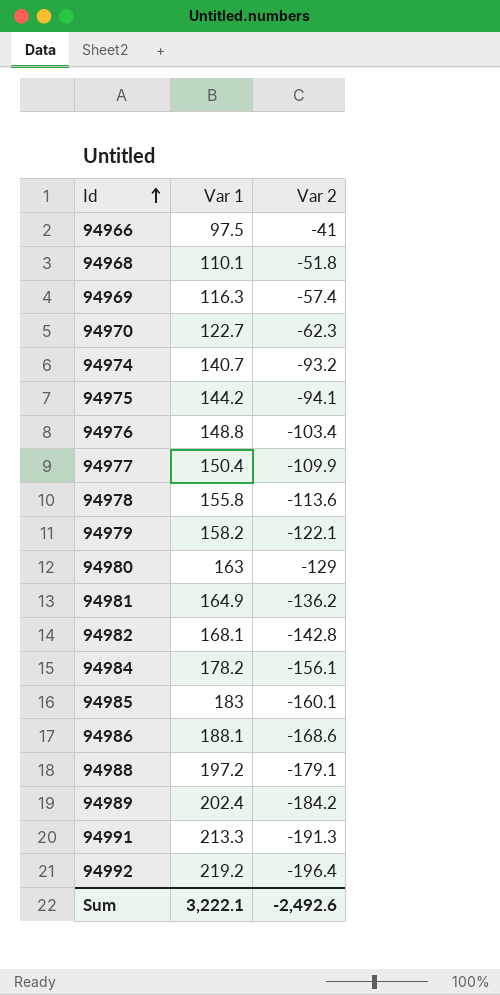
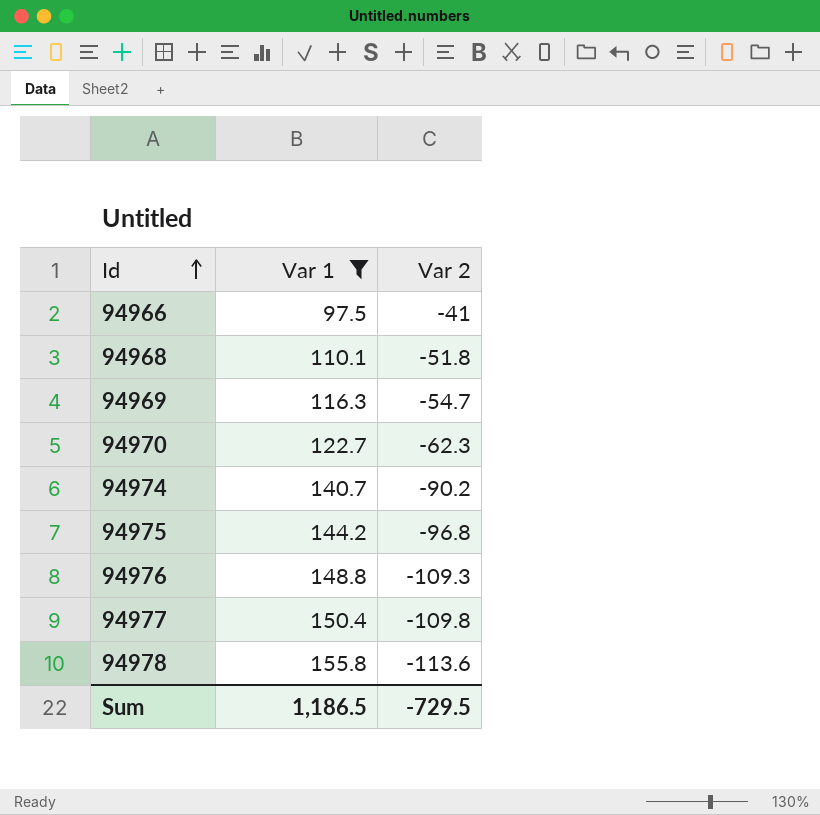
filter: none -> Var 1 <= 155.8
94969 | Var 2: -57.4 -> -54.7
94974 | Var 2: -93.2 -> -90.2
94975 | Var 2: -94.1 -> -96.8
94976 | Var 2: -103.4 -> -109.3
94977 | Var 2: -109.9 -> -109.8
Sum | Var 1: 3,222.1 -> 1,186.5
Sum | Var 2: -2,492.6 -> -729.5

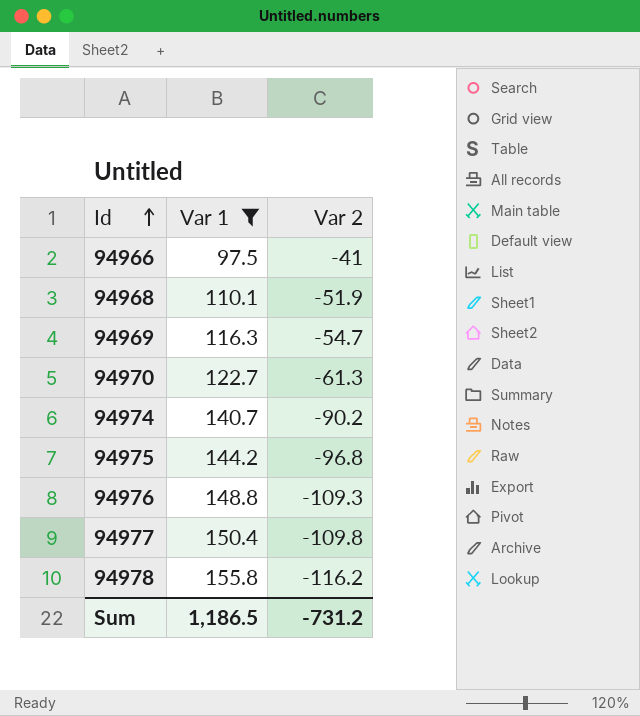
94968 | Var 2: -51.8 -> -51.9
94970 | Var 2: -62.3 -> -61.3
94978 | Var 2: -113.6 -> -116.2
Sum | Var 2: -729.5 -> -731.2

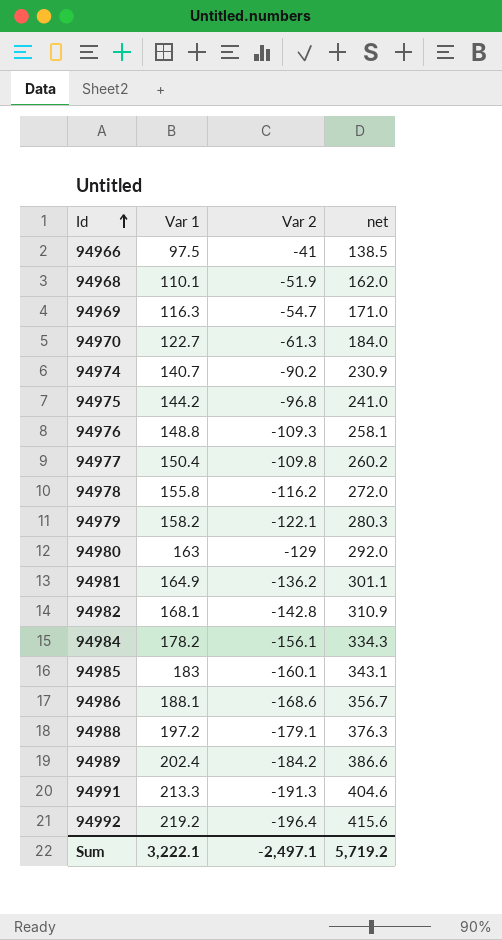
filter: Var 1 <= 155.8 -> none
column net | formula: none -> [Var 1] - [Var 2]
Sum | Var 1: 1,186.5 -> 3,222.1
Sum | Var 2: -731.2 -> -2,497.1

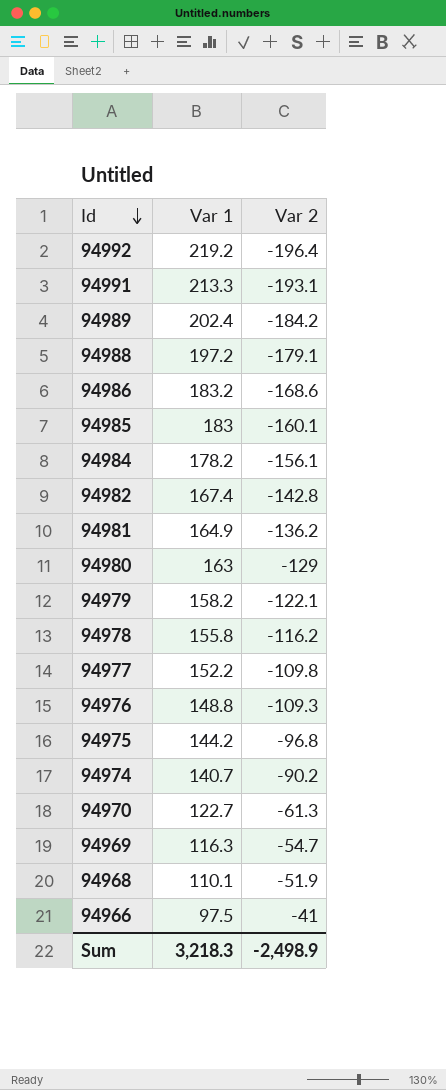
row order: Id ascending -> Id descending
column net | formula: [Var 1] - [Var 2] -> none
94991 | Var 2: -191.3 -> -193.1
94986 | Var 1: 188.1 -> 183.2
94982 | Var 1: 168.1 -> 167.4
94977 | Var 1: 150.4 -> 152.2
Sum | Var 1: 3,222.1 -> 3,218.3
Sum | Var 2: -2,497.1 -> -2,498.9

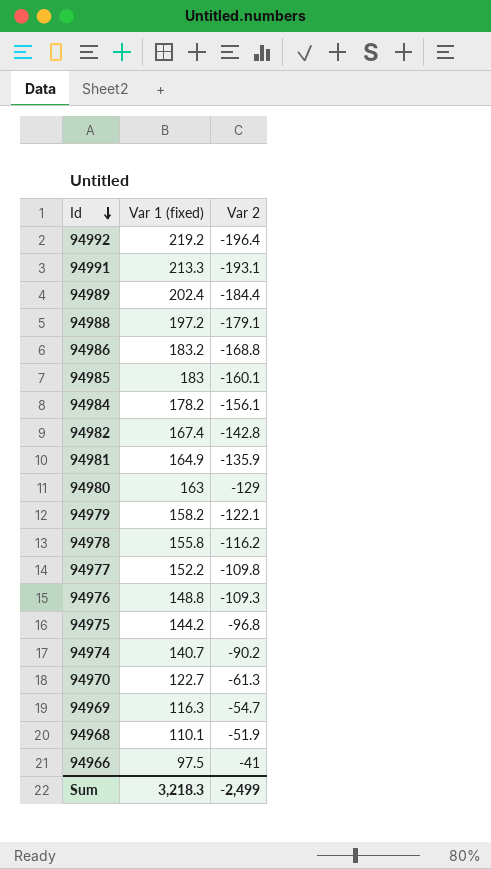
column name: Var 1 -> Var 1 (fixed)
94989 | Var 2: -184.2 -> -184.4
94986 | Var 2: -168.6 -> -168.8
94981 | Var 2: -136.2 -> -135.9
Sum | Var 2: -2,498.9 -> -2,499

